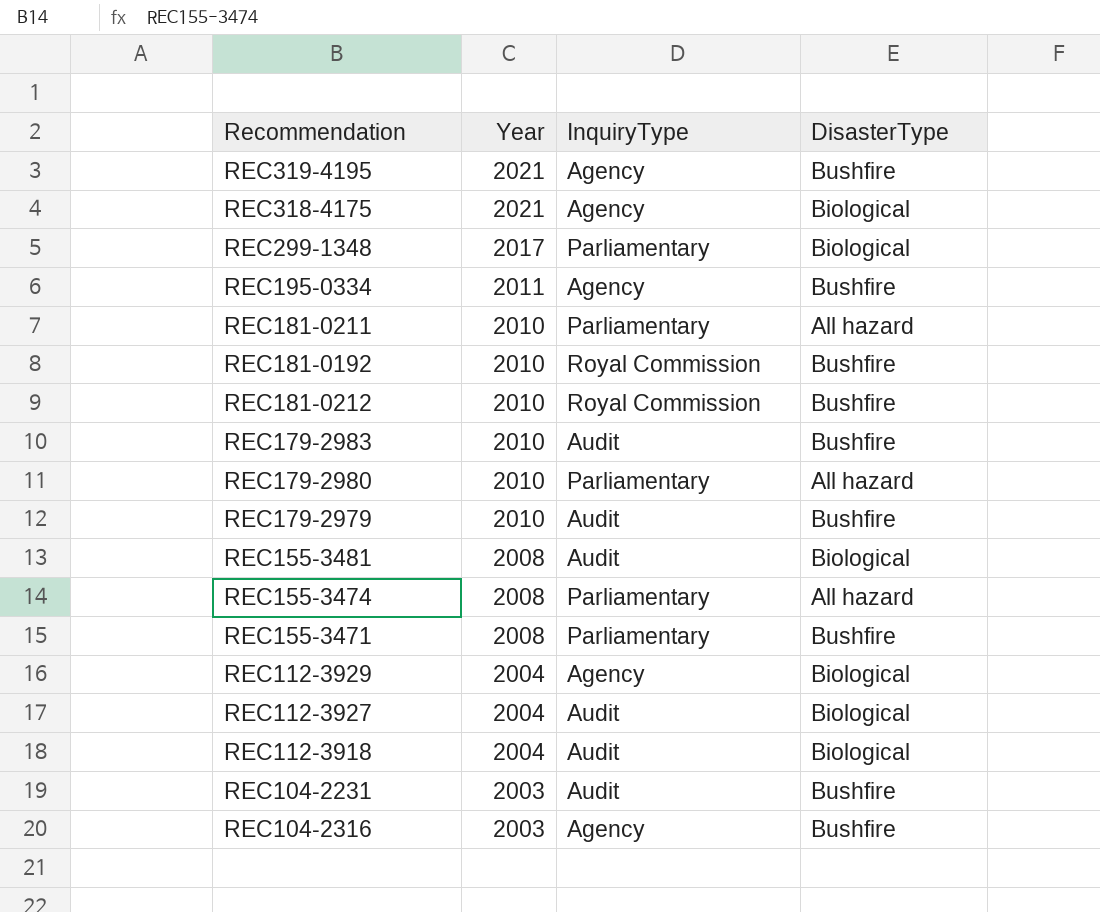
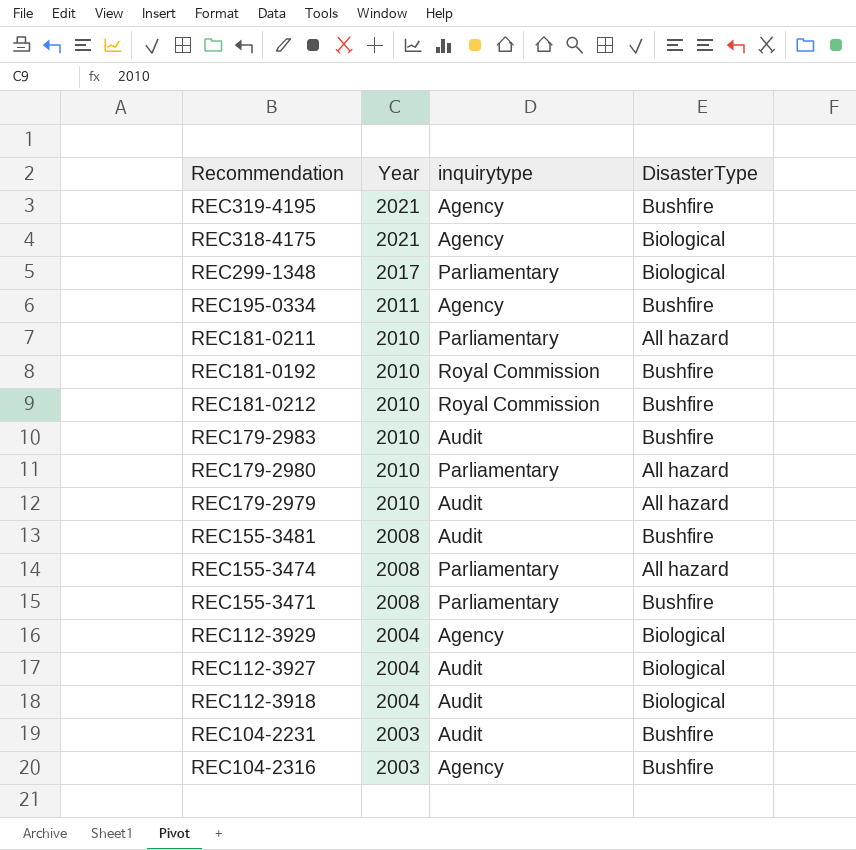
column name: InquiryType -> inquirytype
REC179-2979 | DisasterType: Bushfire -> All hazard
REC155-3481 | DisasterType: Biological -> Bushfire

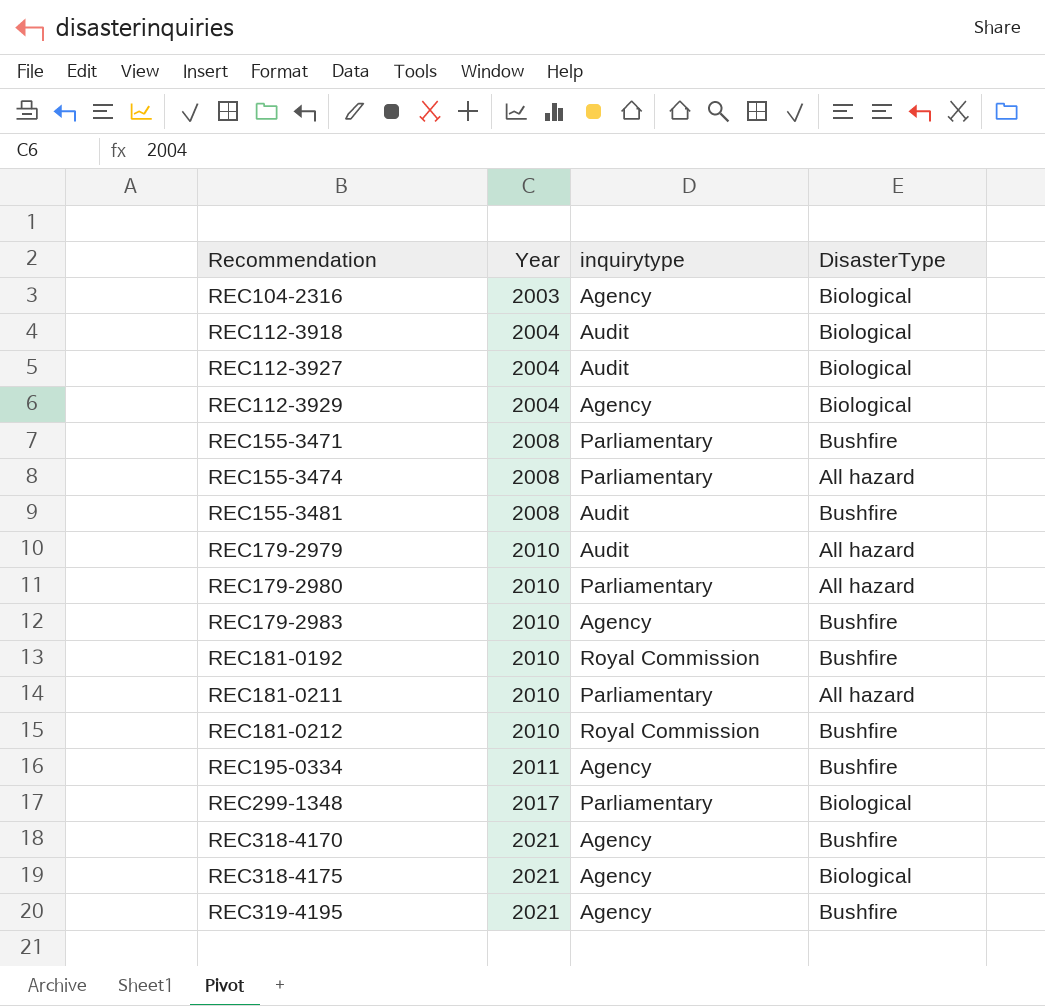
row order: Year descending -> Recommendation ascending
row REC104-2231: 2003 | Audit | Bushfire -> none
REC104-2316 | DisasterType: Bushfire -> Biological
REC179-2983 | inquirytype: Audit -> Agency
row REC318-4170: none -> 2021 | Agency | Bushfire

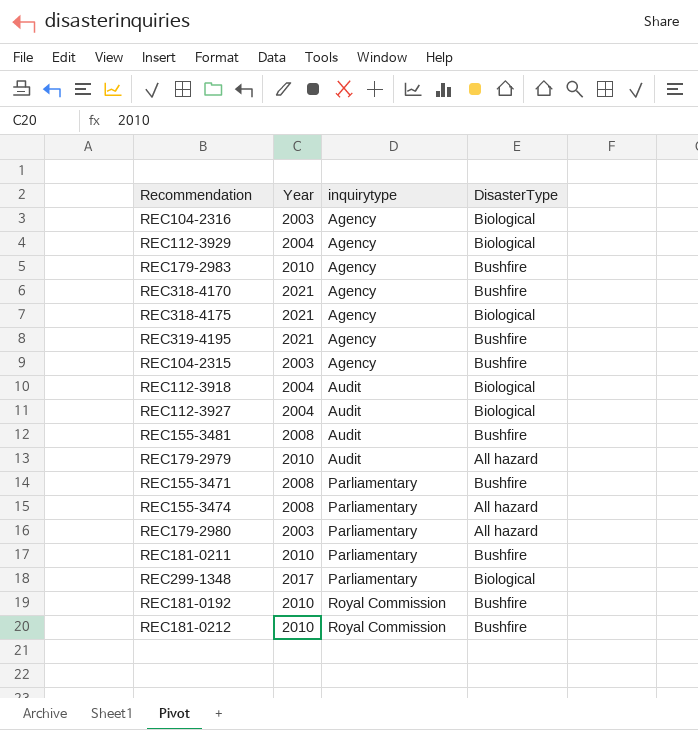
row order: Recommendation ascending -> inquirytype ascending
row REC195-0334: 2011 | Agency | Bushfire -> none
row REC104-2315: none -> 2003 | Agency | Bushfire
REC179-2980 | Year: 2010 -> 2003
REC181-0211 | DisasterType: All hazard -> Bushfire

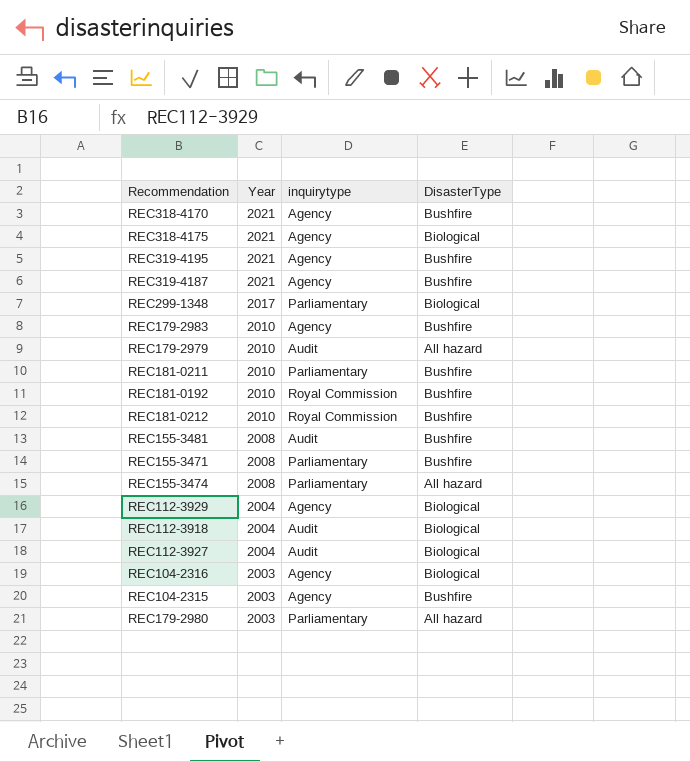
row order: inquirytype ascending -> Year descending
row REC319-4187: none -> 2021 | Agency | Bushfire

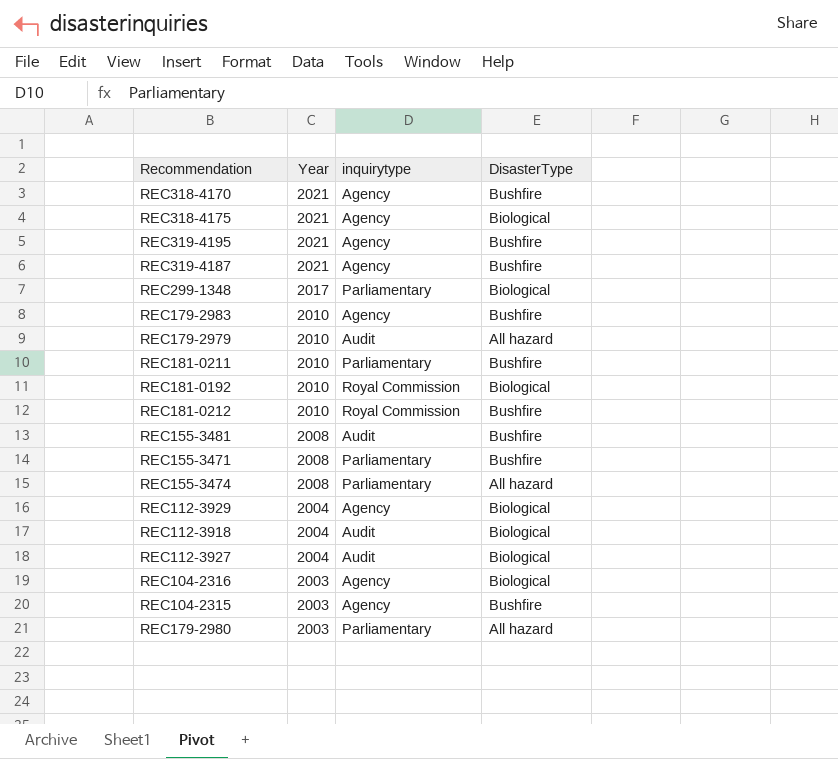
REC181-0192 | DisasterType: Bushfire -> Biological

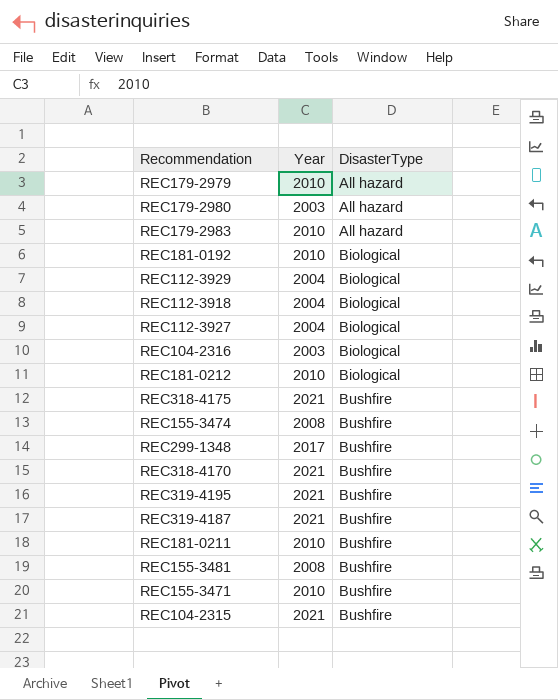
row order: Year descending -> DisasterType ascending
column inquirytype | position: 3 -> none
REC179-2983 | DisasterType: Bushfire -> All hazard
REC181-0212 | DisasterType: Bushfire -> Biological
REC318-4175 | DisasterType: Biological -> Bushfire
REC155-3474 | DisasterType: All hazard -> Bushfire
REC299-1348 | DisasterType: Biological -> Bushfire
REC155-3471 | Year: 2008 -> 2010
REC104-2315 | Year: 2003 -> 2021

